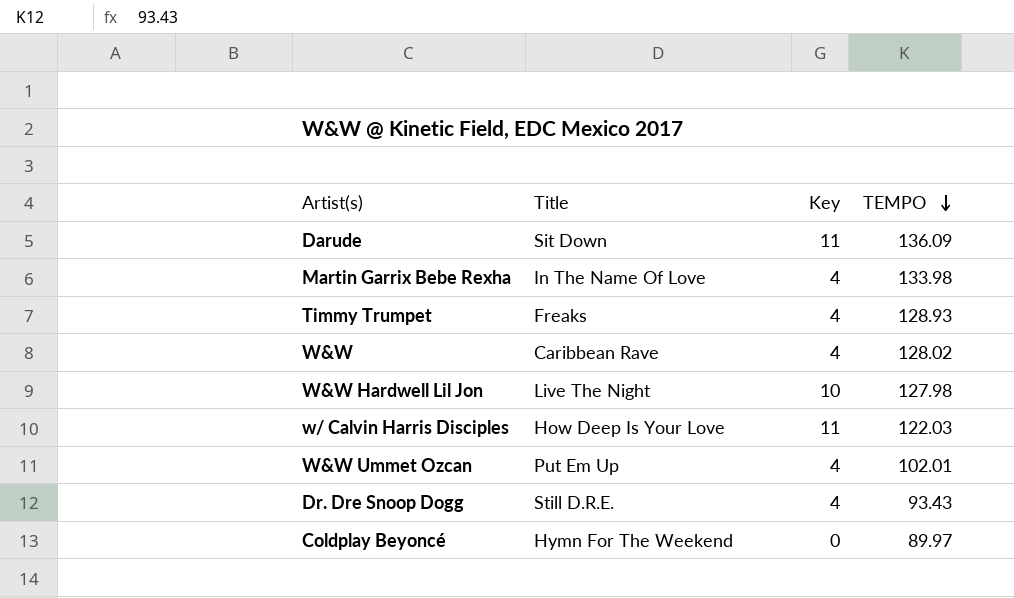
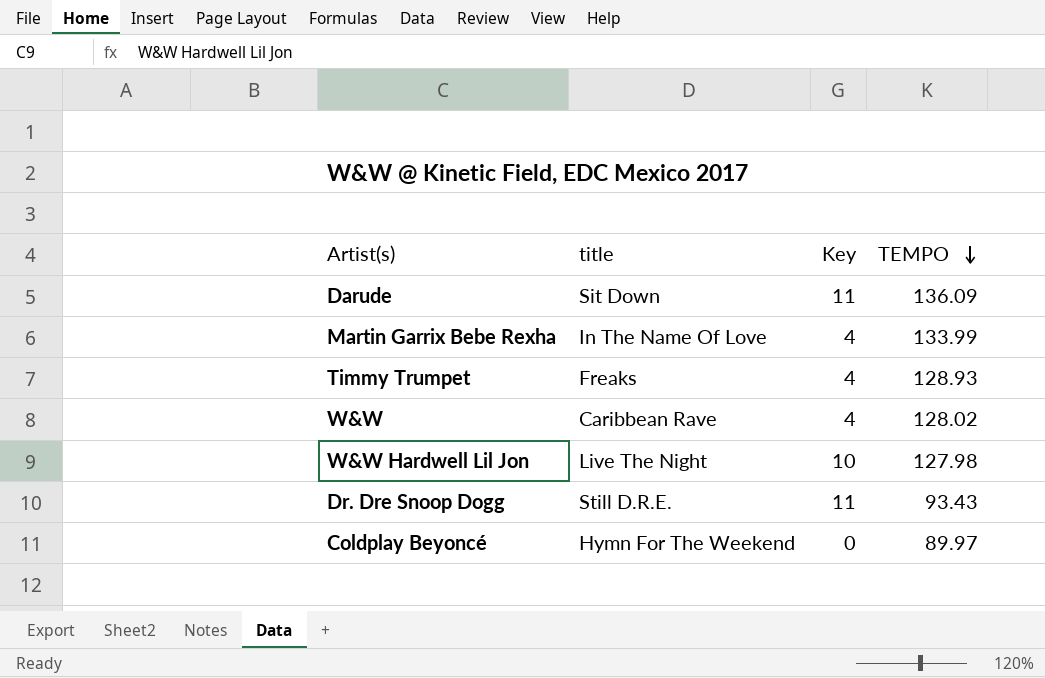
column name: Title -> title
row w/ Calvin Harris Disciples: How Deep Is Your Love | 11 | 122.03 -> none
row W&W Ummet Ozcan: Put Em Up | 4 | 102.01 -> none
Martin Garrix Bebe Rexha | TEMPO: 133.98 -> 133.99
Dr. Dre Snoop Dogg | Key: 4 -> 11

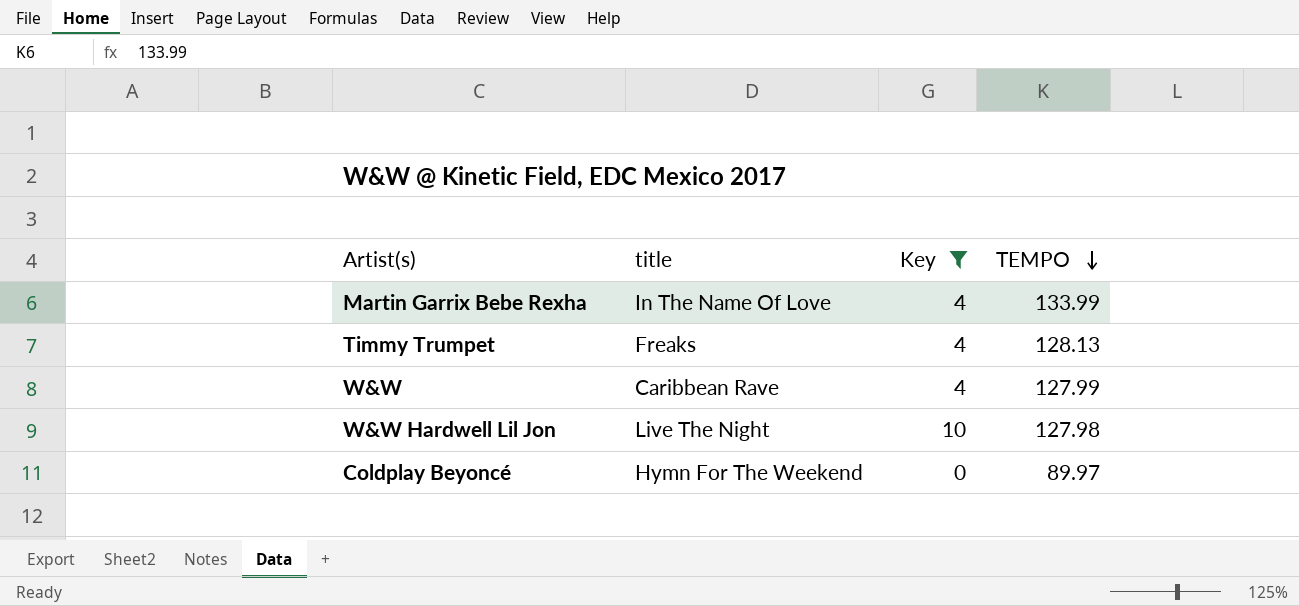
filter: none -> Key != 11
Timmy Trumpet | TEMPO: 128.93 -> 128.13
W&W | TEMPO: 128.02 -> 127.99

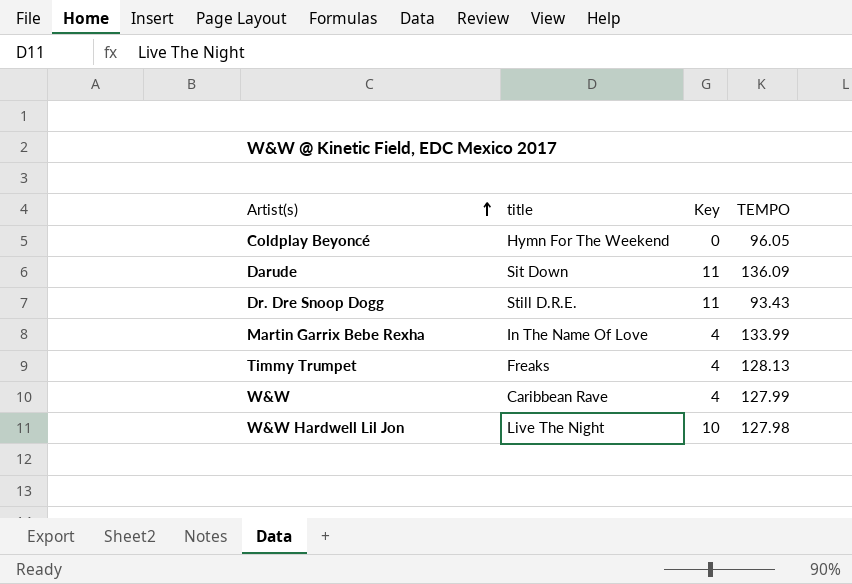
filter: Key != 11 -> none
row order: TEMPO descending -> Artist(s) ascending
Coldplay Beyoncé | TEMPO: 89.97 -> 96.05

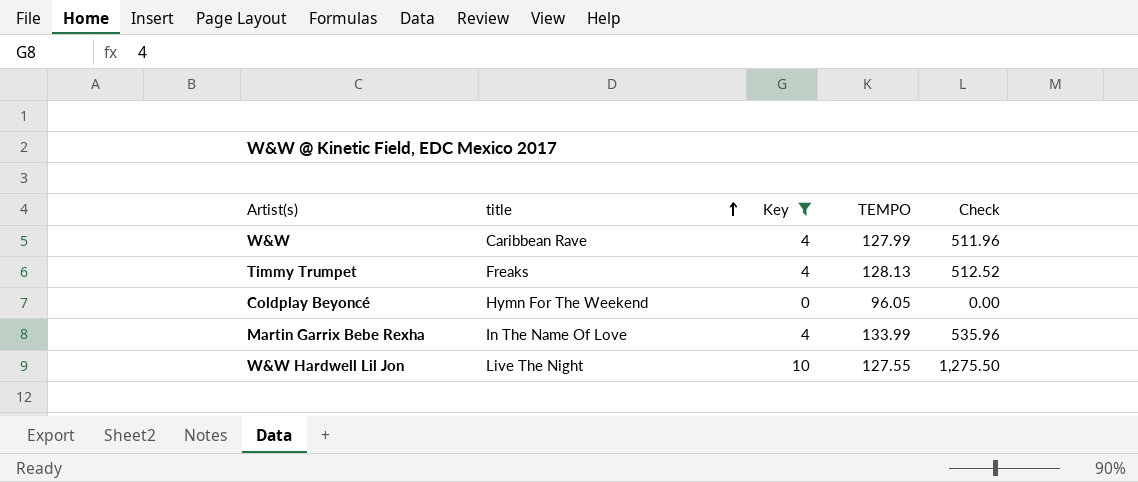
filter: none -> Key != 11
row order: Artist(s) ascending -> title ascending
column Check | formula: none -> [Key] * [TEMPO]
W&W Hardwell Lil Jon | TEMPO: 127.98 -> 127.55

